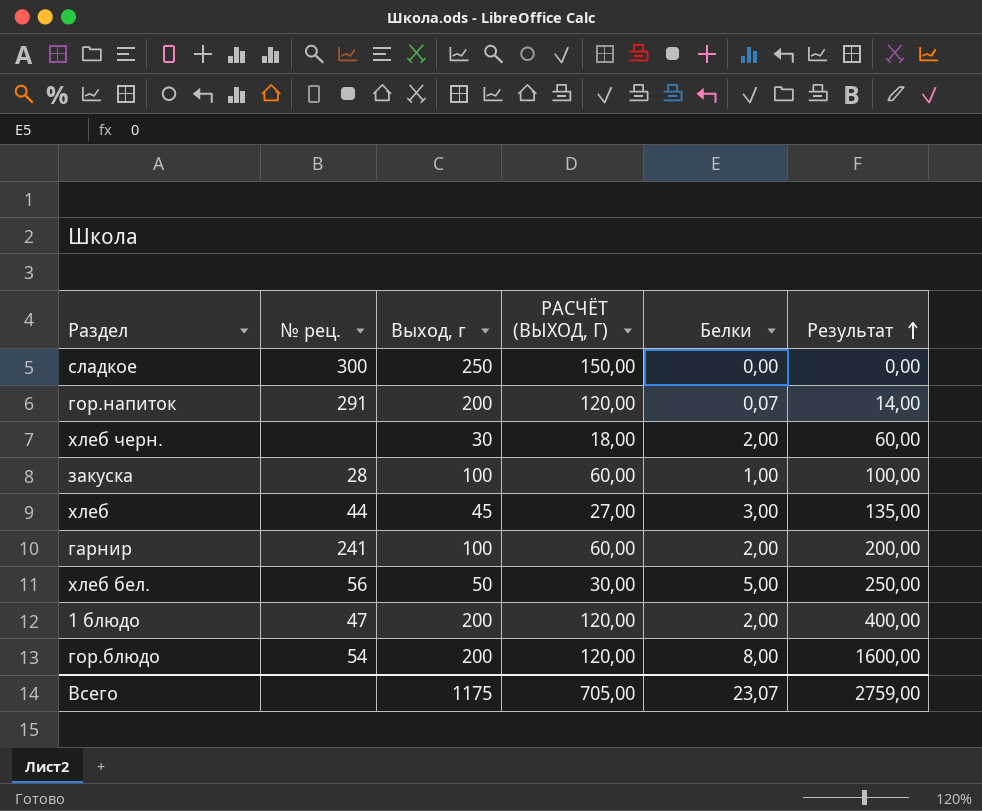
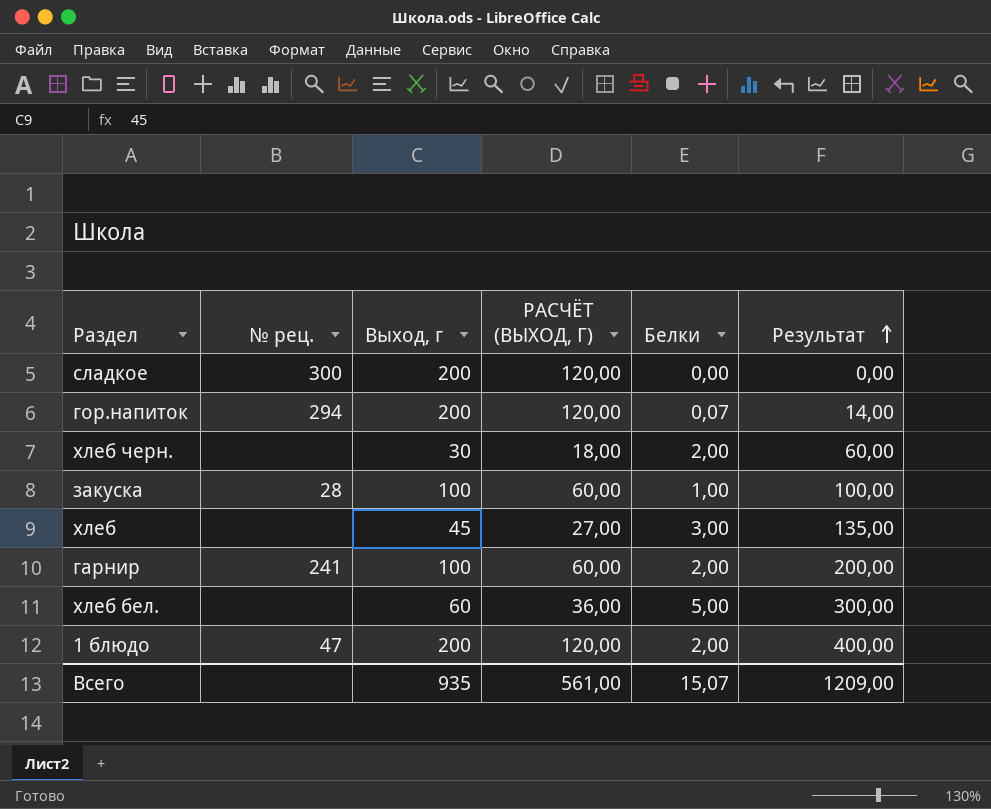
row гор.блюдо: 54 | 200 | 120,00 | 8,00 | 1600,00 -> none
сладкое | Выход, г: 250 -> 200
сладкое | РАСЧЁТ (ВЫХОД, Г): 150,00 -> 120,00
гор.напиток | № рец.: 291 -> 294
хлеб | № рец.: 44 -> none
хлеб бел. | № рец.: 56 -> none
хлеб бел. | Выход, г: 50 -> 60
хлеб бел. | РАСЧЁТ (ВЫХОД, Г): 30,00 -> 36,00
хлеб бел. | Результат: 250,00 -> 300,00
Всего | Выход, г: 1175 -> 935
Всего | РАСЧЁТ (ВЫХОД, Г): 705,00 -> 561,00
Всего | Белки: 23,07 -> 15,07
Всего | Результат: 2759,00 -> 1209,00

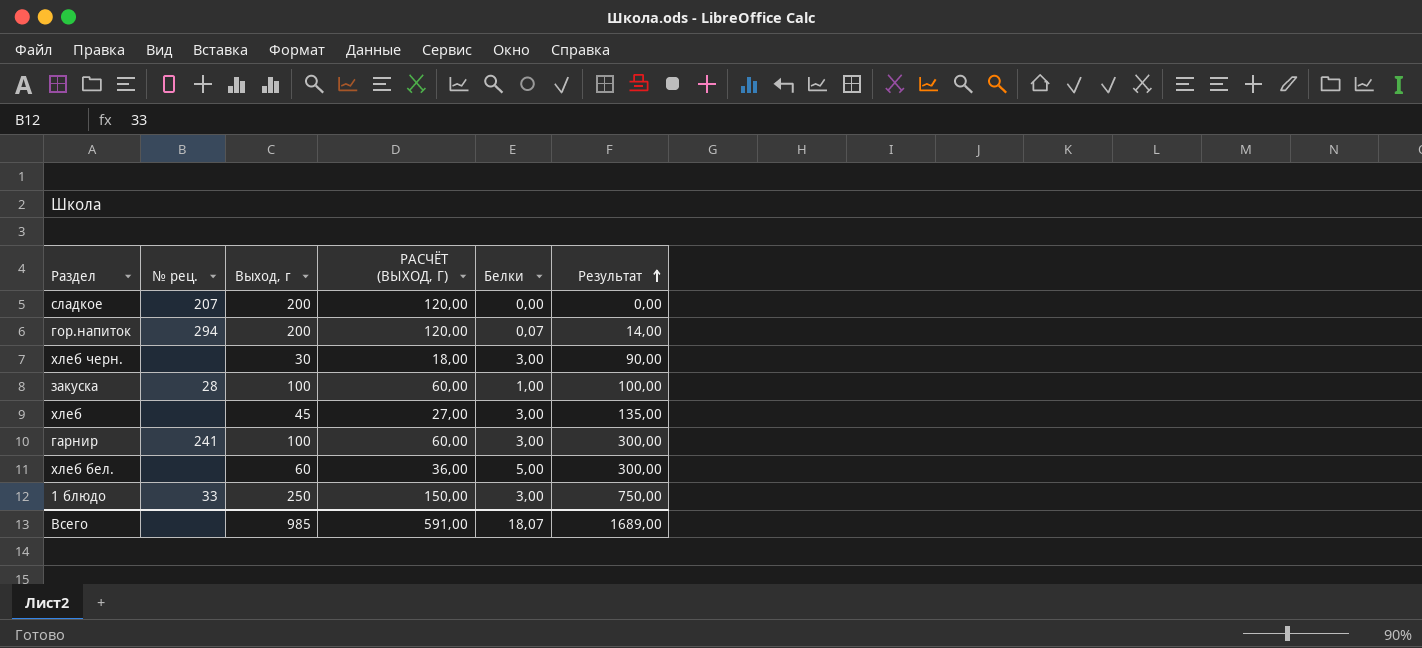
сладкое | № рец.: 300 -> 207
хлеб черн. | Белки: 2,00 -> 3,00
хлеб черн. | Результат: 60,00 -> 90,00
гарнир | Белки: 2,00 -> 3,00
гарнир | Результат: 200,00 -> 300,00
1 блюдо | № рец.: 47 -> 33
1 блюдо | Выход, г: 200 -> 250
1 блюдо | РАСЧЁТ (ВЫХОД, Г): 120,00 -> 150,00
1 блюдо | Белки: 2,00 -> 3,00
1 блюдо | Результат: 400,00 -> 750,00
Всего | Выход, г: 935 -> 985
Всего | РАСЧЁТ (ВЫХОД, Г): 561,00 -> 591,00
Всего | Белки: 15,07 -> 18,07
Всего | Результат: 1209,00 -> 1689,00

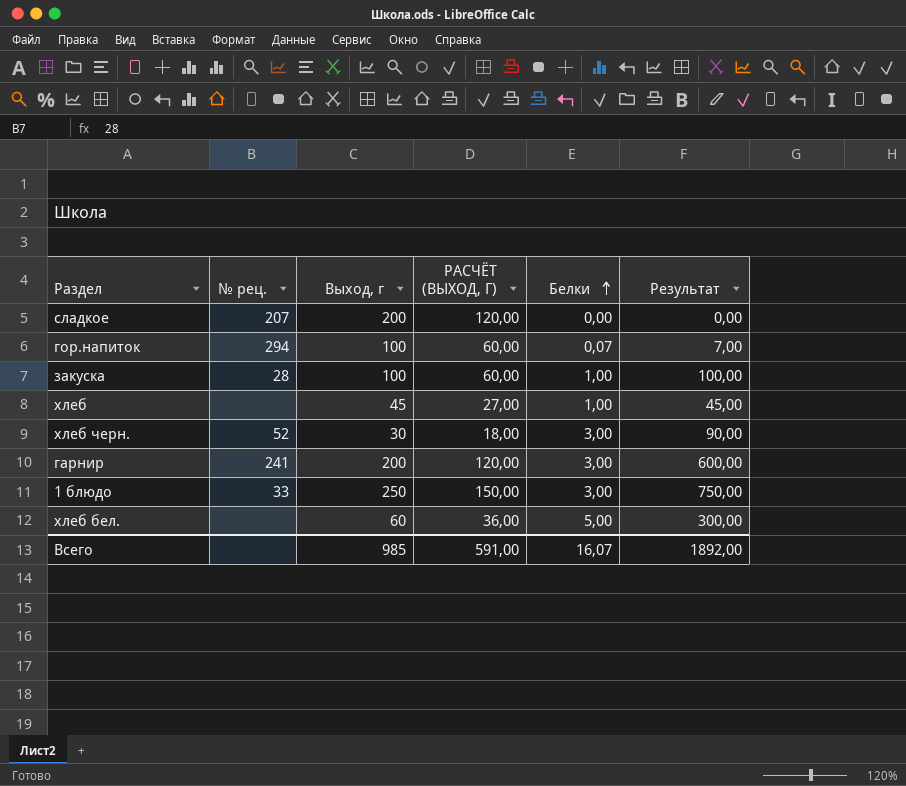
row order: Результат ascending -> Белки ascending
гор.напиток | Выход, г: 200 -> 100
гор.напиток | РАСЧЁТ (ВЫХОД, Г): 120,00 -> 60,00
гор.напиток | Результат: 14,00 -> 7,00
хлеб | Белки: 3,00 -> 1,00
хлеб | Результат: 135,00 -> 45,00
хлеб черн. | № рец.: none -> 52
гарнир | Выход, г: 100 -> 200
гарнир | РАСЧЁТ (ВЫХОД, Г): 60,00 -> 120,00
гарнир | Результат: 300,00 -> 600,00
Всего | Белки: 18,07 -> 16,07
Всего | Результат: 1689,00 -> 1892,00

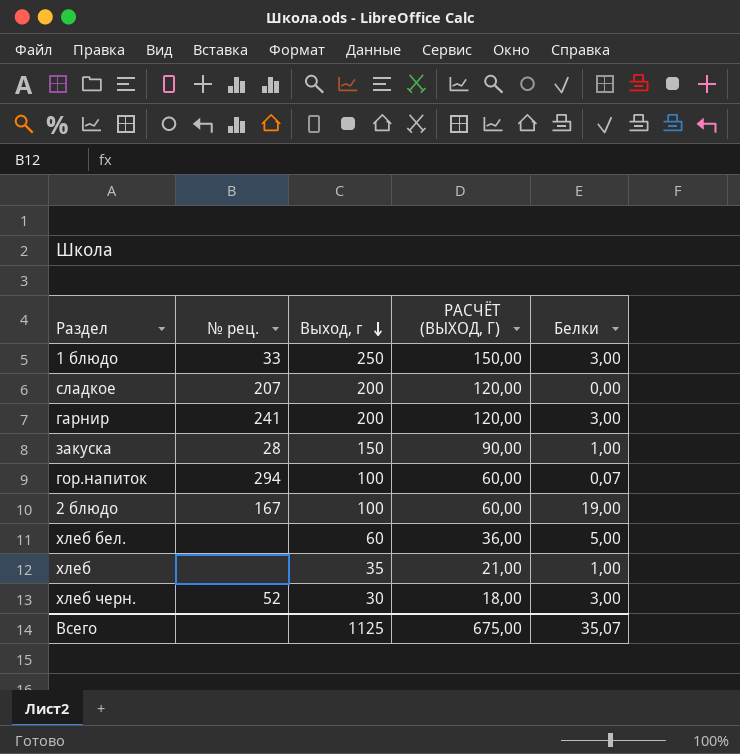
row order: Белки ascending -> Выход, г descending
column Результат | formula: [Выход, г] * [Белки] -> none
закуска | Выход, г: 100 -> 150
закуска | РАСЧЁТ (ВЫХОД, Г): 60,00 -> 90,00
row 2 блюдо: none -> 167 | 100 | 60,00 | 19,00
хлеб | Выход, г: 45 -> 35
хлеб | РАСЧЁТ (ВЫХОД, Г): 27,00 -> 21,00
Всего | Выход, г: 985 -> 1125
Всего | РАСЧЁТ (ВЫХОД, Г): 591,00 -> 675,00
Всего | Белки: 16,07 -> 35,07

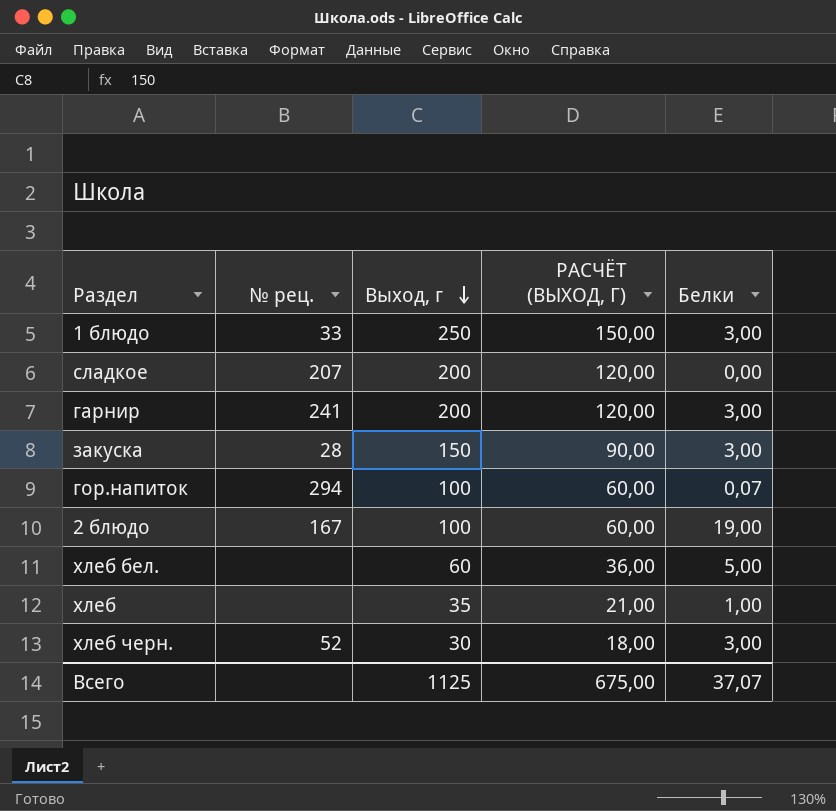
закуска | Белки: 1,00 -> 3,00
Всего | Белки: 35,07 -> 37,07

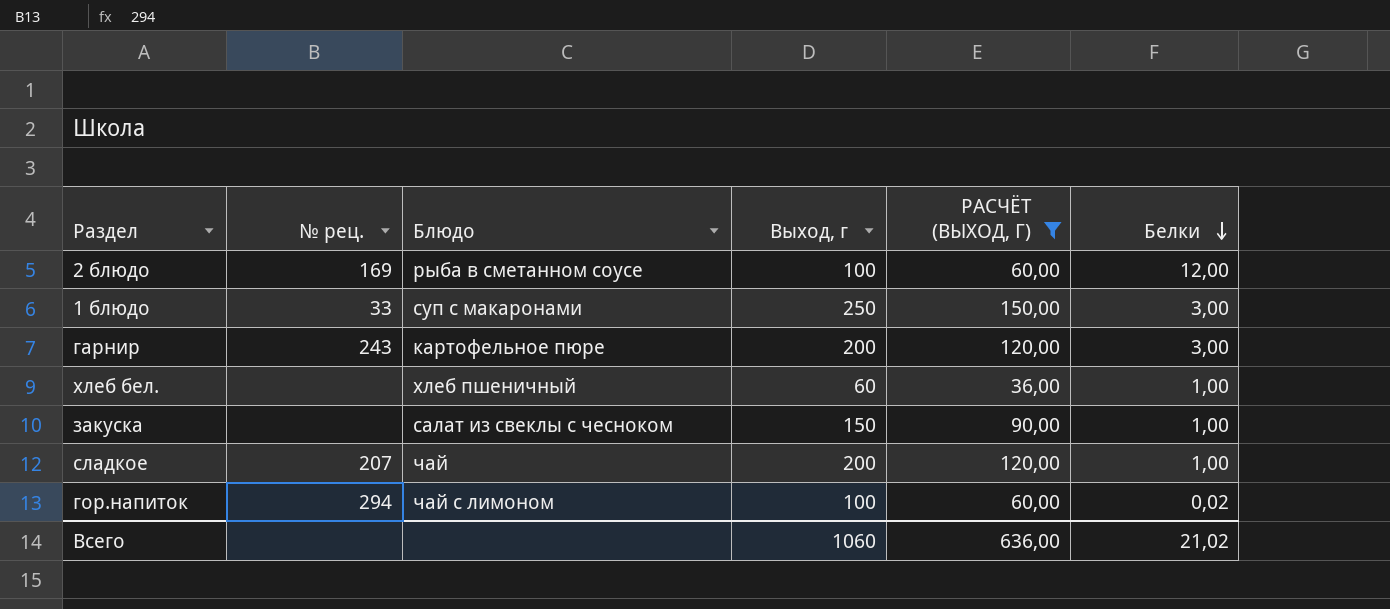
filter: none -> РАСЧЁТ (ВЫХОД, Г) >= 36,00
row order: Выход, г descending -> Белки descending
column Блюдо | position: none -> 3
2 блюдо | № рец.: 167 -> 169
2 блюдо | Белки: 19,00 -> 12,00
гарнир | № рец.: 241 -> 243
хлеб бел. | Белки: 5,00 -> 1,00
закуска | № рец.: 28 -> none
закуска | Белки: 3,00 -> 1,00
сладкое | Белки: 0,00 -> 1,00
гор.напиток | Белки: 0,07 -> 0,02
Всего | Выход, г: 1125 -> 1060
Всего | РАСЧЁТ (ВЫХОД, Г): 675,00 -> 636,00
Всего | Белки: 37,07 -> 21,02

